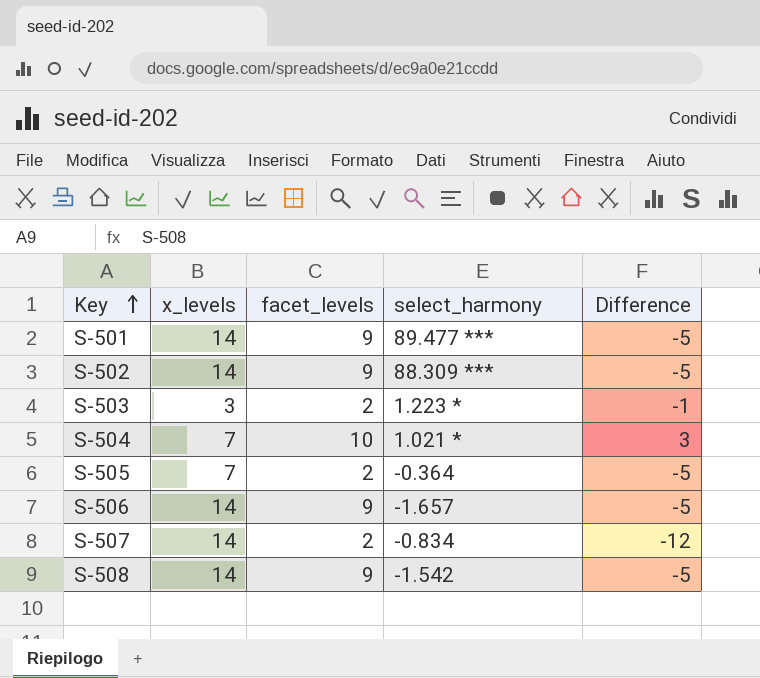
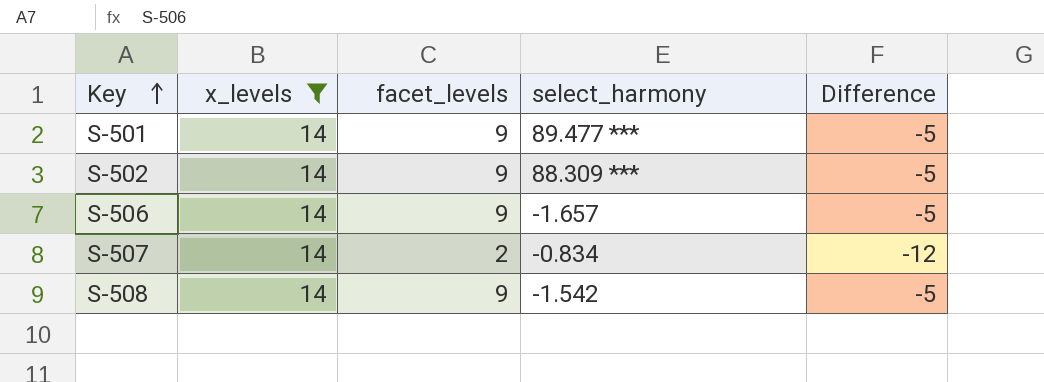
filter: none -> x_levels = 14

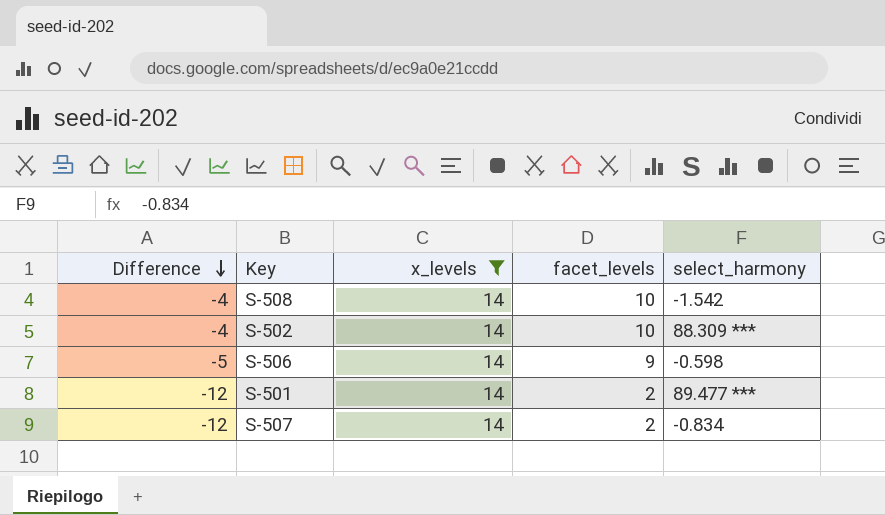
row order: Key ascending -> Difference descending
column Difference | position: 5 -> 1
S-508 | Difference: -5 -> -4
S-508 | facet_levels: 9 -> 10
S-502 | Difference: -5 -> -4
S-502 | facet_levels: 9 -> 10
S-506 | select_harmony: -1.657 -> -0.598
S-501 | Difference: -5 -> -12
S-501 | facet_levels: 9 -> 2

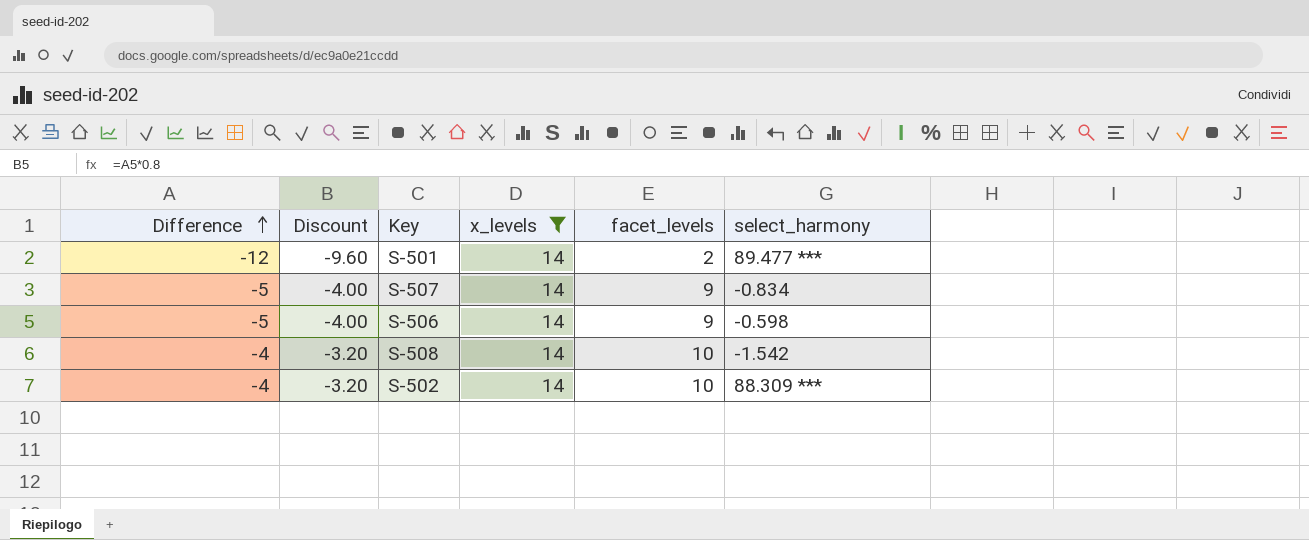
row order: Difference descending -> Difference ascending
column Discount | formula: none -> [Difference] * 0.8
S-507 | Difference: -12 -> -5
S-507 | facet_levels: 2 -> 9

